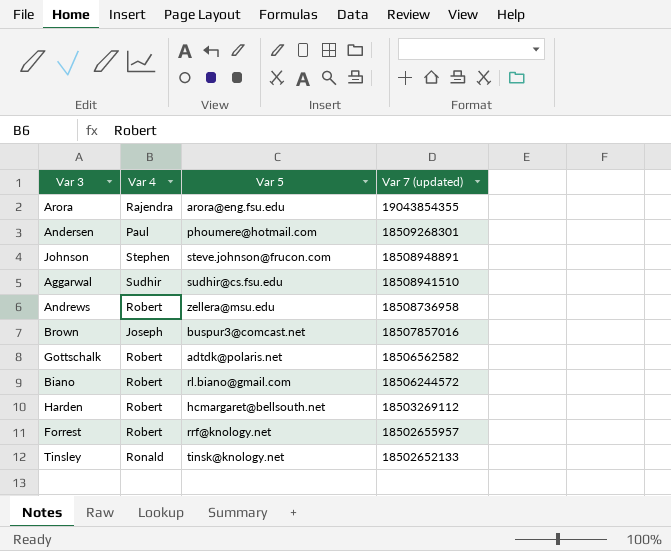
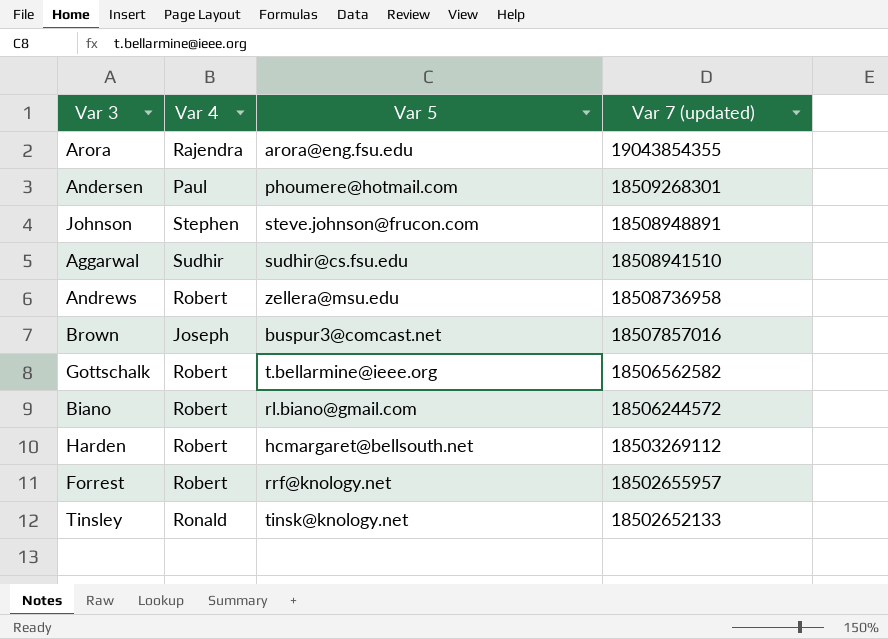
Gottschalk | Var 5: adtdk@polaris.net -> t.bellarmine@ieee.org

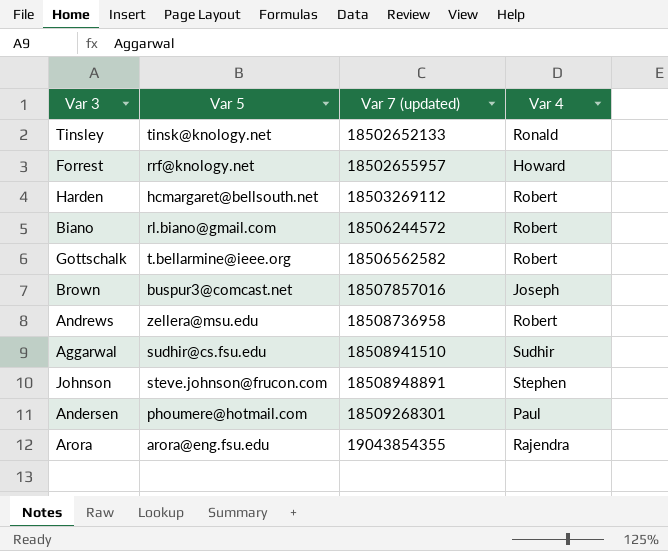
row order: Var 7 (updated) descending -> Var 7 (updated) ascending
column Var 4 | position: 2 -> 4
Forrest | Var 4: Robert -> Howard

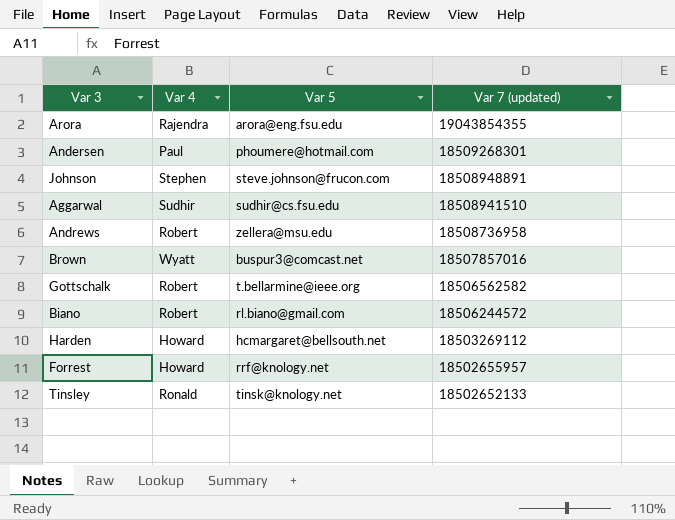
row order: Var 7 (updated) ascending -> Var 7 (updated) descending
column Var 4 | position: 4 -> 2
Brown | Var 4: Joseph -> Wyatt
Harden | Var 4: Robert -> Howard

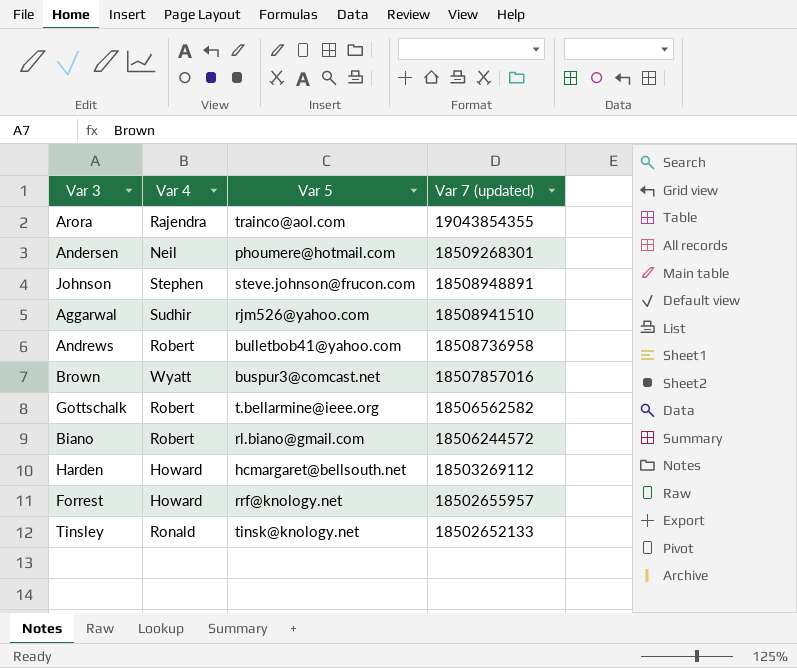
Arora | Var 5: arora@eng.fsu.edu -> trainco@aol.com
Andersen | Var 4: Paul -> Neil
Aggarwal | Var 5: sudhir@cs.fsu.edu -> rjm526@yahoo.com
Andrews | Var 5: zellera@msu.edu -> bulletbob41@yahoo.com

